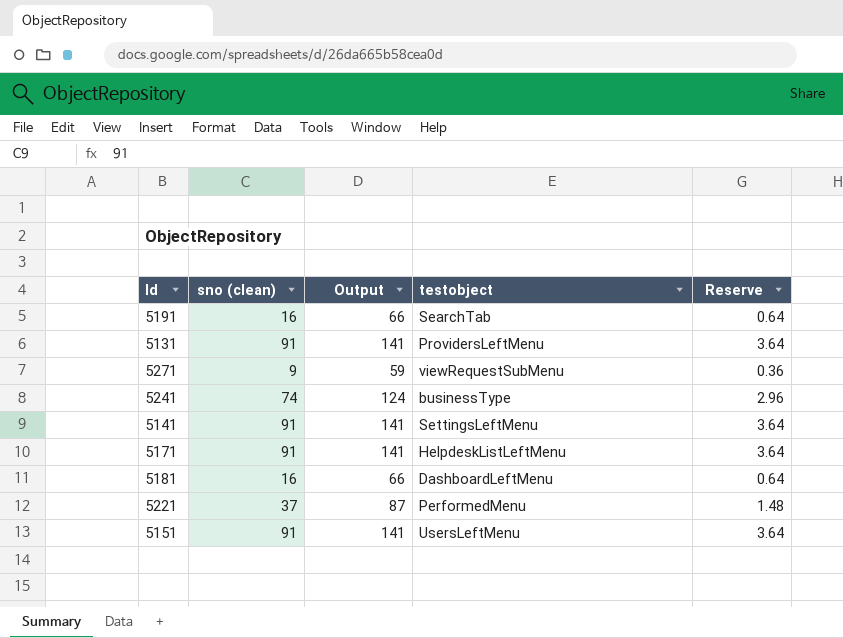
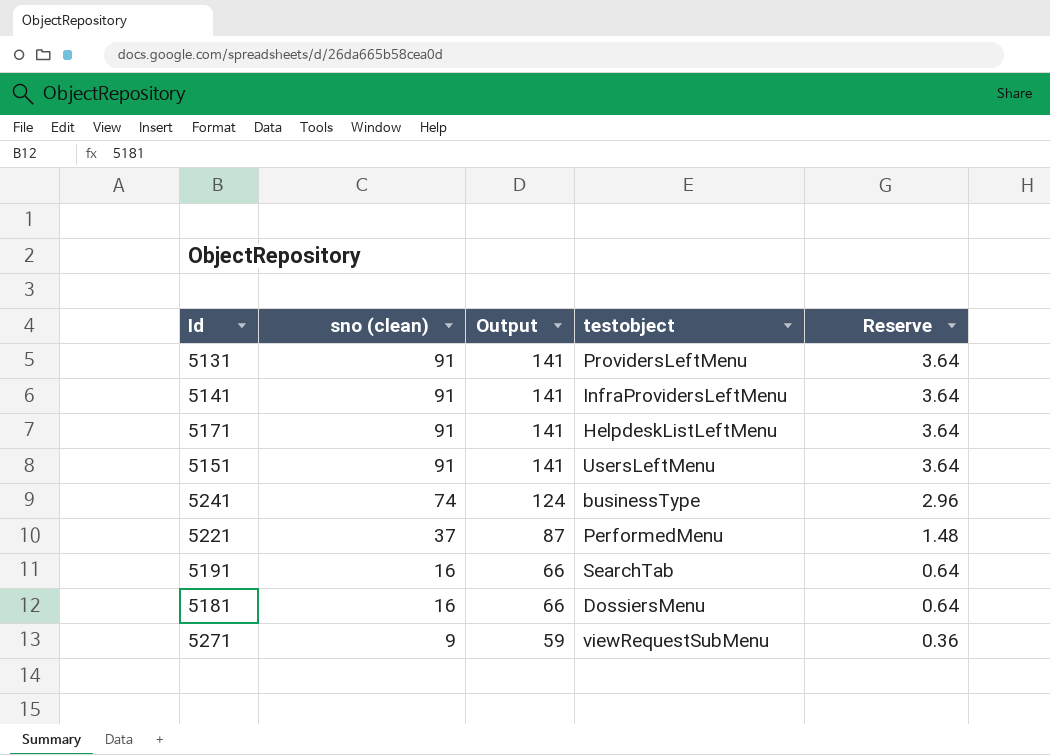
row order: none -> sno (clean) descending
5141 | testobject: SettingsLeftMenu -> InfraProvidersLeftMenu
5181 | testobject: DashboardLeftMenu -> DossiersMenu

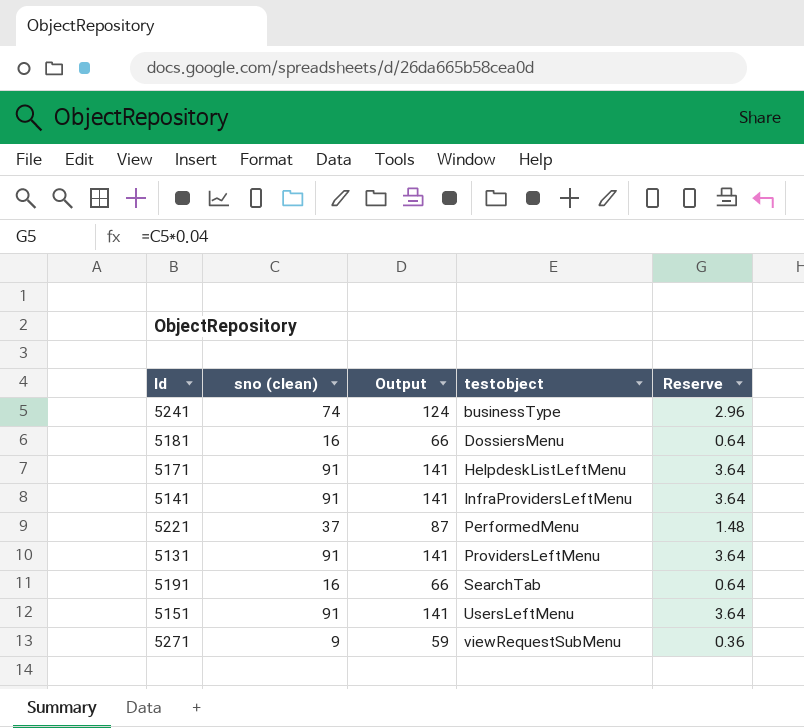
row order: sno (clean) descending -> testobject ascending

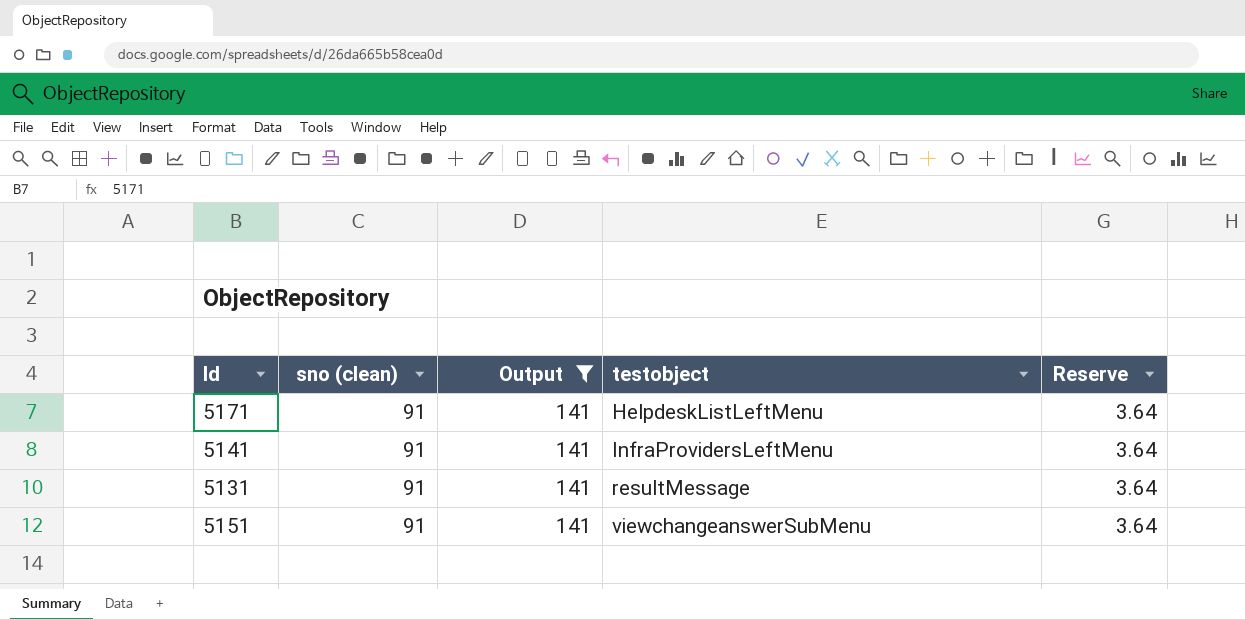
filter: none -> Output = 141
5131 | testobject: ProvidersLeftMenu -> resultMessage
5151 | testobject: UsersLeftMenu -> viewchangeanswerSubMenu

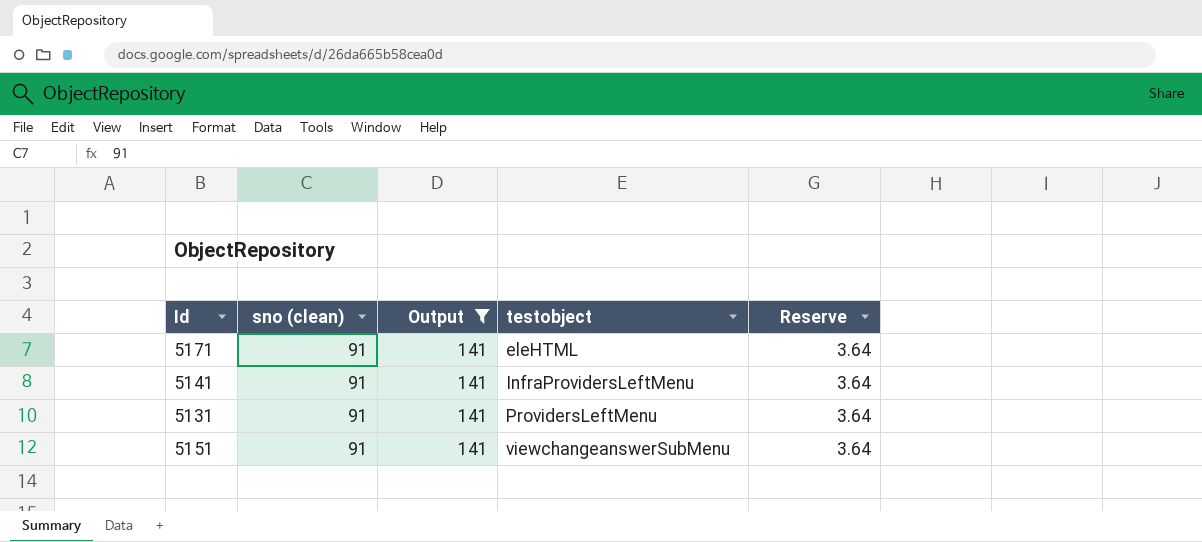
5171 | testobject: HelpdeskListLeftMenu -> eleHTML
5131 | testobject: resultMessage -> ProvidersLeftMenu

